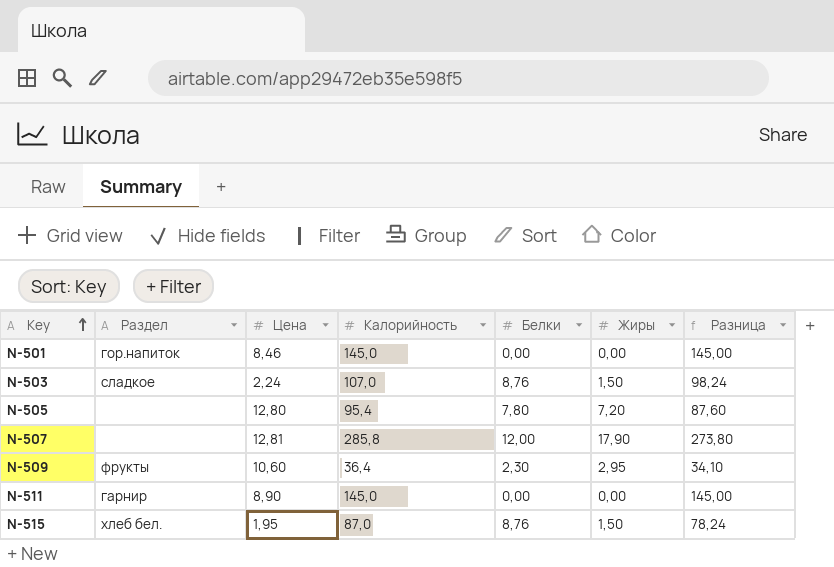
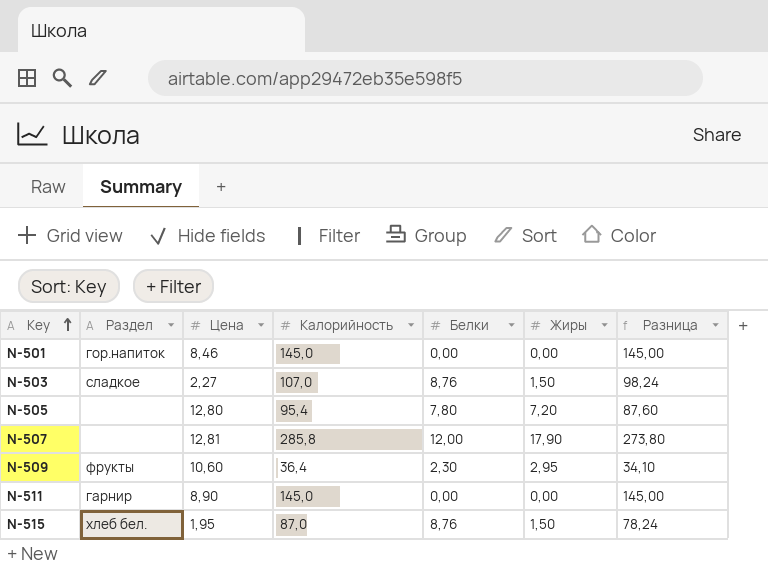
N-503 | Цена: 2,24 -> 2,27

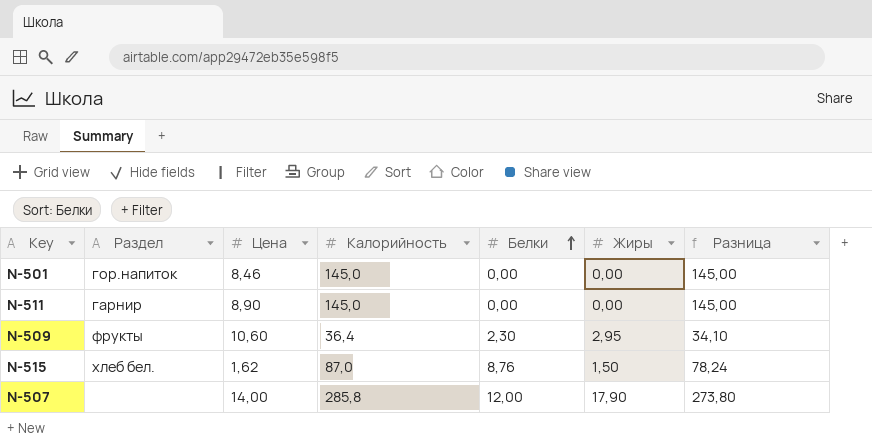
row order: Key ascending -> Белки ascending
row N-503: сладкое | 2,27 | 107,0 | 8,76 | 1,50 | 98,24 -> none
row N-505: none | 12,80 | 95,4 | 7,80 | 7,20 | 87,60 -> none
N-515 | Цена: 1,95 -> 1,62
N-507 | Цена: 12,81 -> 14,00

